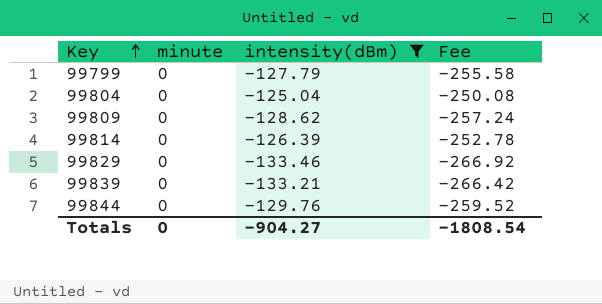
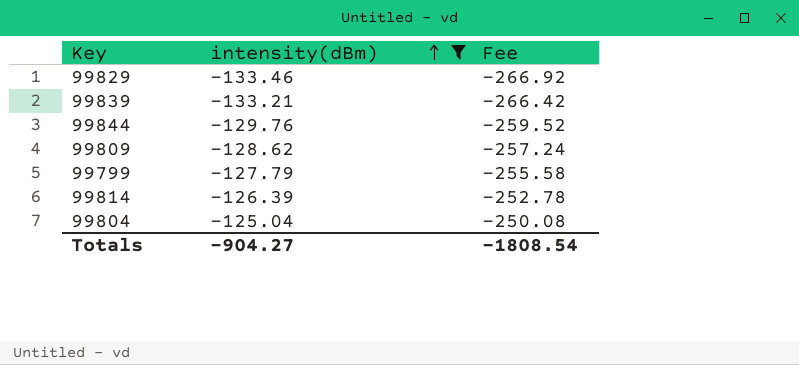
row order: Key ascending -> intensity(dBm) ascending
column minute | position: 2 -> none

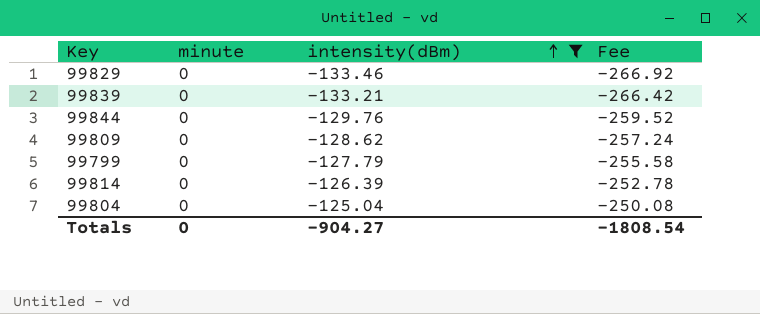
column minute | position: none -> 2

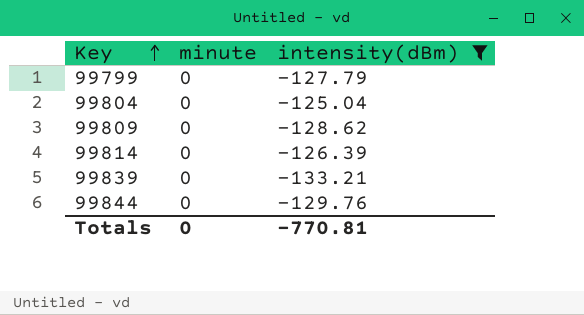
row order: intensity(dBm) ascending -> Key ascending
column Fee | formula: [intensity(dBm)] * 2 -> none
row 99829: 0 | -133.46 | -266.92 -> none
Totals | intensity(dBm): -904.27 -> -770.81

